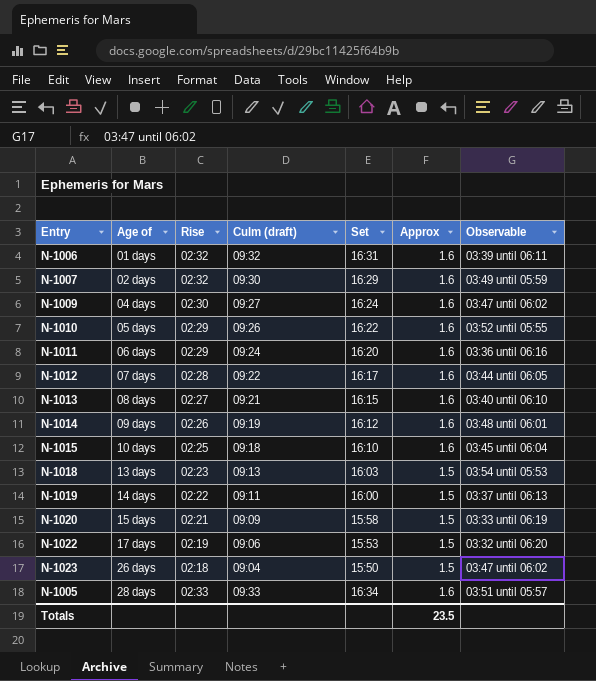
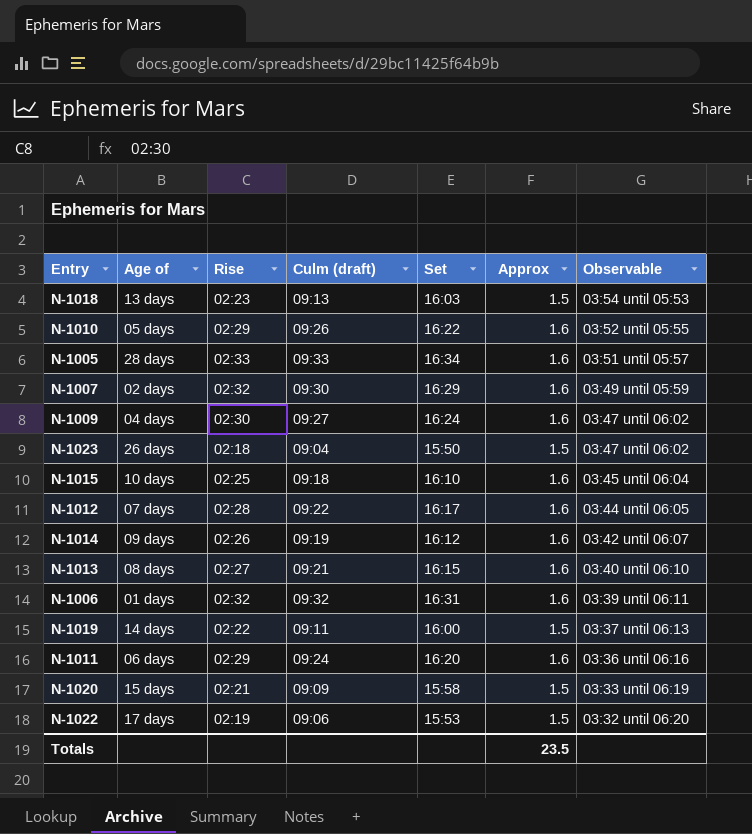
row order: Age of ascending -> Observable descending
N-1014 | Observable: 03:48 until 06:01 -> 03:42 until 06:07

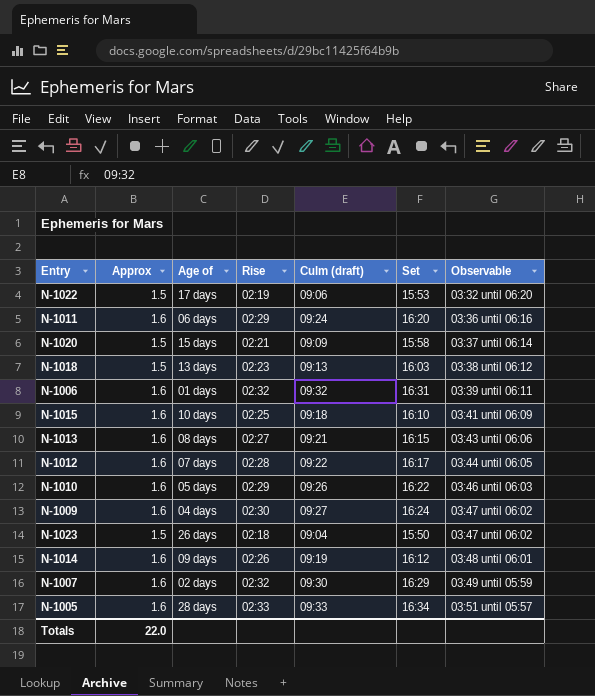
row order: Observable descending -> Observable ascending
column Approx | position: 6 -> 2
row N-1019: 14 days | 02:22 | 09:11 | 16:00 | 1.5 | 03:37 until 06:13 -> none
N-1020 | Observable: 03:33 until 06:19 -> 03:37 until 06:14
N-1018 | Observable: 03:54 until 05:53 -> 03:38 until 06:12
N-1015 | Observable: 03:45 until 06:04 -> 03:41 until 06:09
N-1013 | Observable: 03:40 until 06:10 -> 03:43 until 06:06
N-1010 | Observable: 03:52 until 05:55 -> 03:46 until 06:03
N-1014 | Observable: 03:42 until 06:07 -> 03:48 until 06:01
Totals | Approx: 23.5 -> 22.0

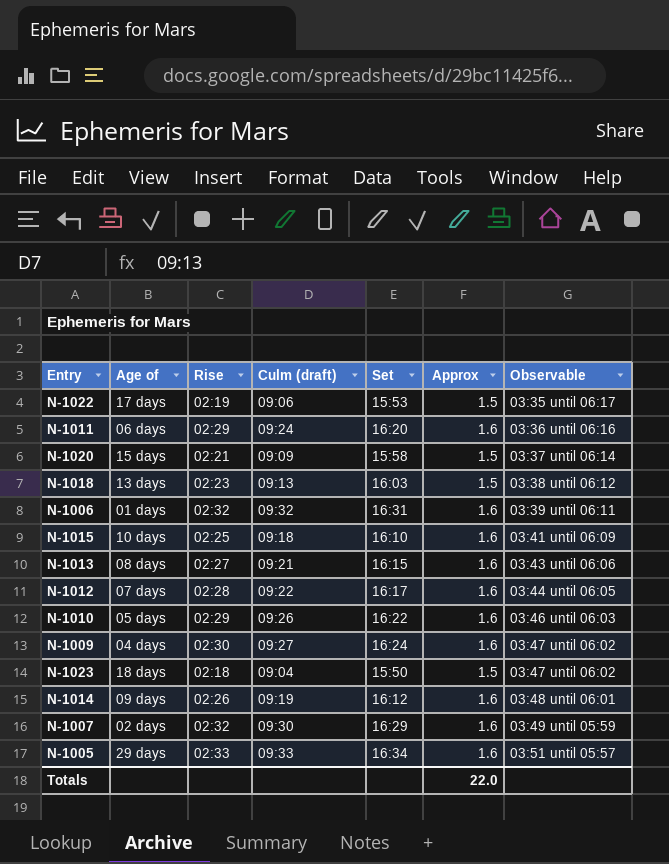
column Approx | position: 2 -> 6
N-1022 | Observable: 03:32 until 06:20 -> 03:35 until 06:17
N-1023 | Age of: 26 days -> 18 days
N-1005 | Age of: 28 days -> 29 days

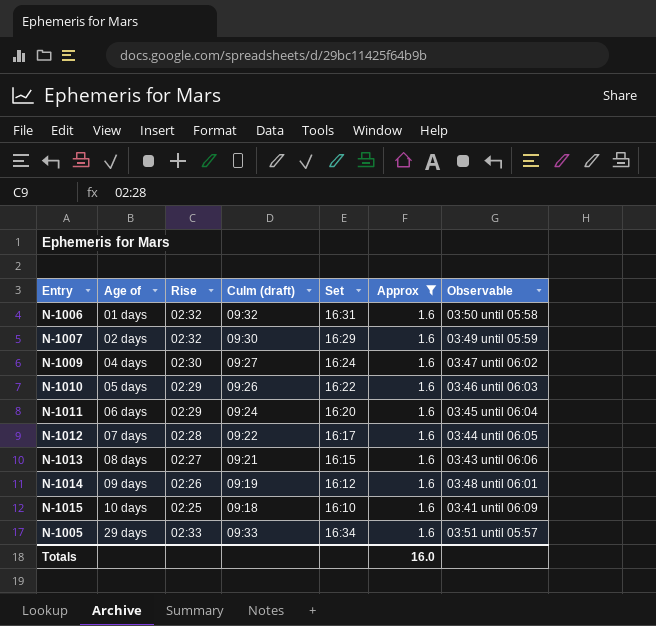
filter: none -> Approx = 1.6
row order: Observable ascending -> Age of ascending
N-1006 | Observable: 03:39 until 06:11 -> 03:50 until 05:58
N-1011 | Observable: 03:36 until 06:16 -> 03:45 until 06:04
Totals | Approx: 22.0 -> 16.0

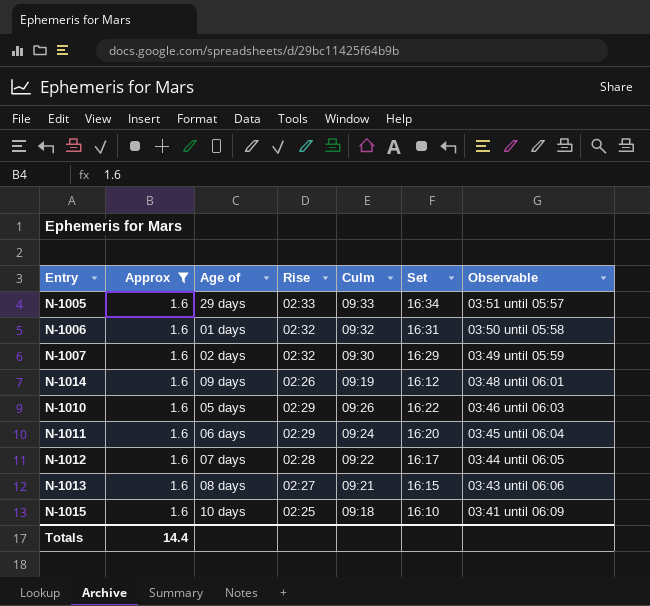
row order: Age of ascending -> Observable descending
column Approx | position: 6 -> 2
column name: Culm (draft) -> Culm
row N-1009: 04 days | 02:30 | 09:27 | 16:24 | 1.6 | 03:47 until 06:02 -> none
Totals | Approx: 16.0 -> 14.4

